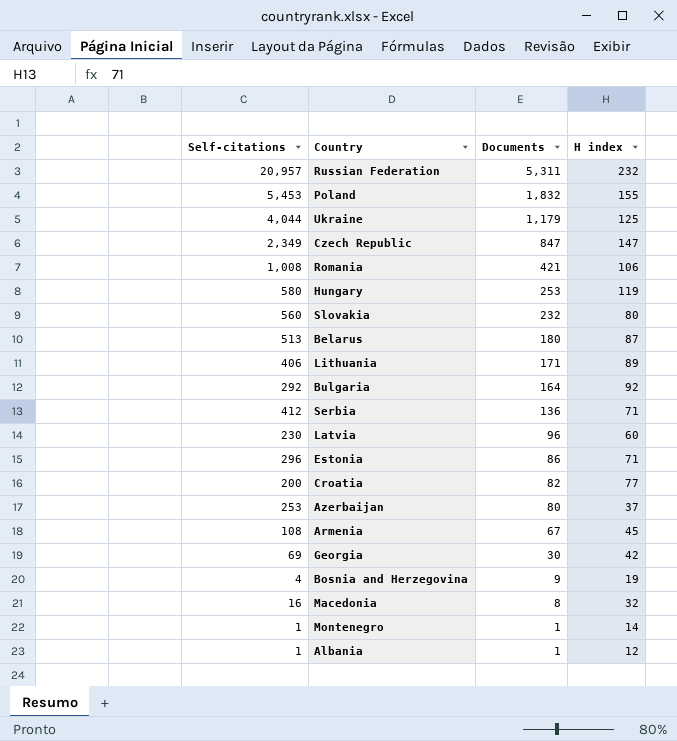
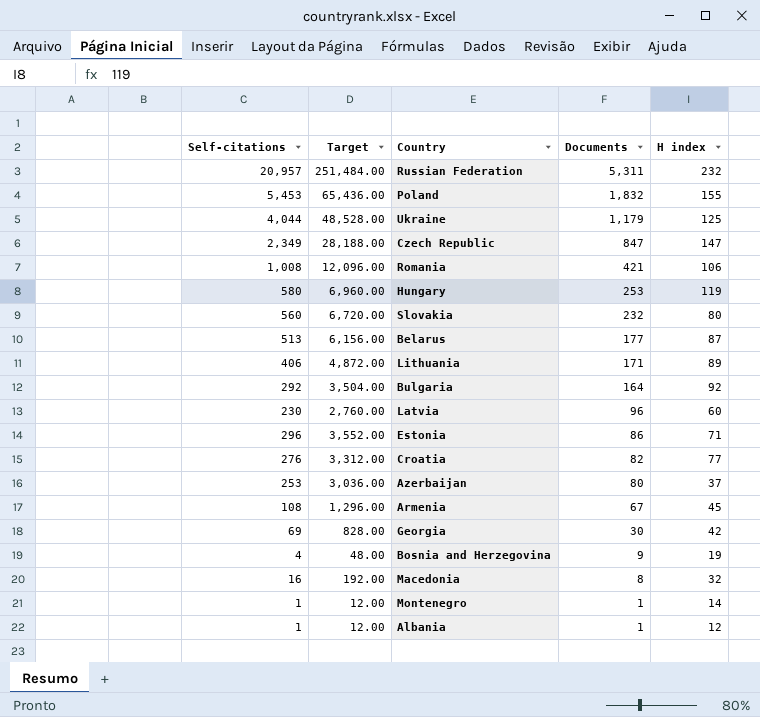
column Target | formula: none -> [Self-citations] * 12
row Serbia: 412 | 136 | 71 -> none
Belarus | Documents: 180 -> 177
Croatia | Self-citations: 200 -> 276

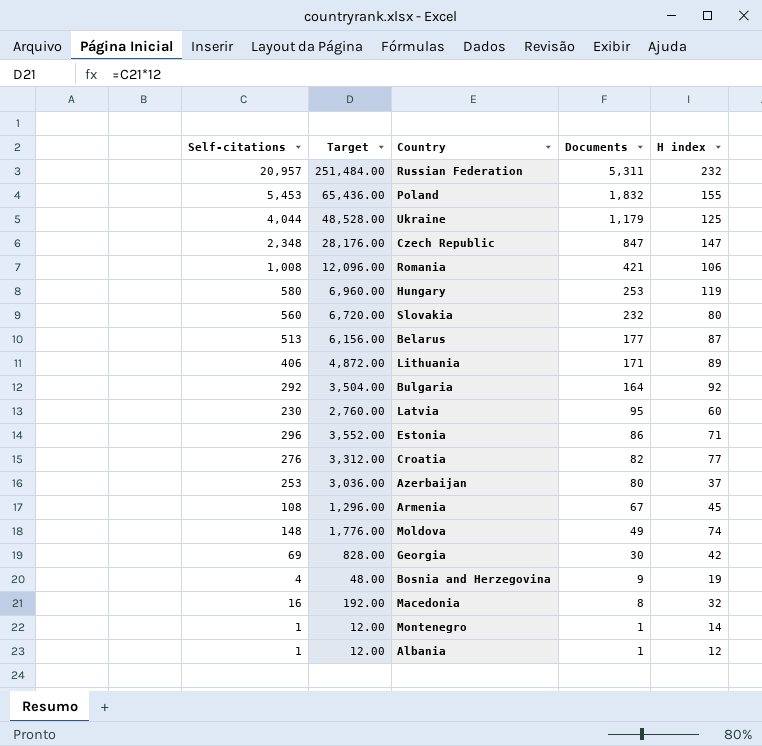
Czech Republic | Self-citations: 2,349 -> 2,348
Czech Republic | Target: 28,188.00 -> 28,176.00
Latvia | Documents: 96 -> 95
row Moldova: none -> 148 | 1,776.00 | 49 | 74

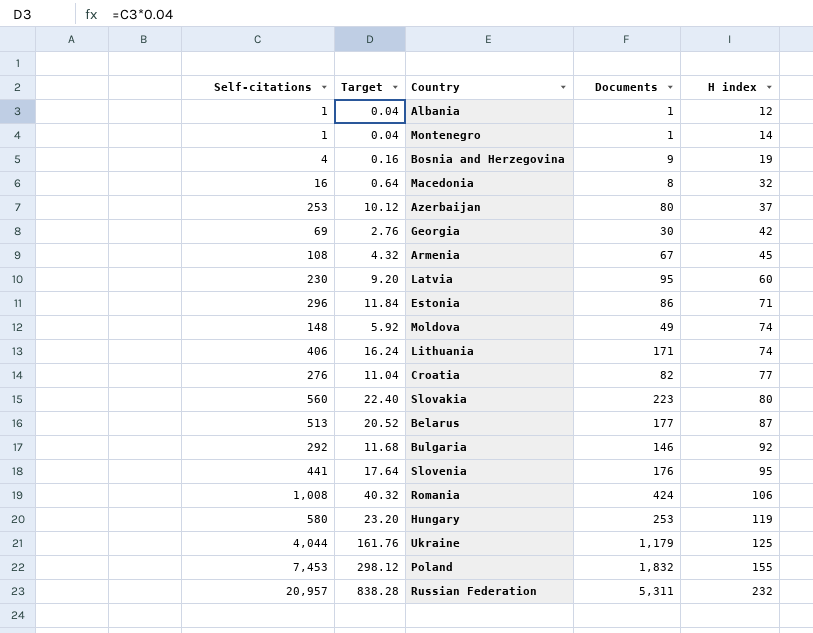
row order: Documents descending -> H index ascending
column Target | formula: [Self-citations] * 12 -> [Self-citations] * 0.04
row Czech Republic: 2,348 | 28,176.00 | 847 | 147 -> none
Lithuania | H index: 89 -> 74
Slovakia | Documents: 232 -> 223
Bulgaria | Documents: 164 -> 146
row Slovenia: none -> 441 | 17.64 | 176 | 95
Romania | Documents: 421 -> 424
Poland | Self-citations: 5,453 -> 7,453

